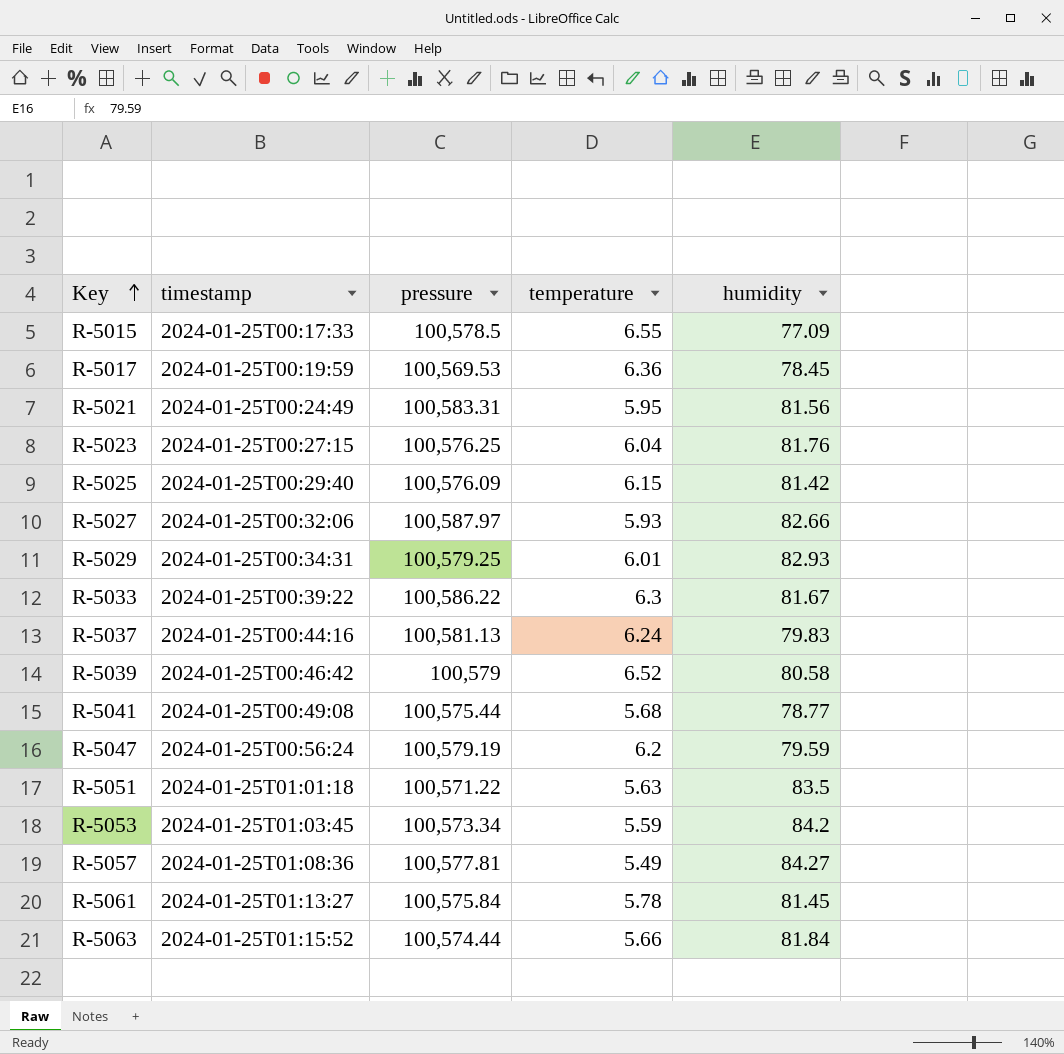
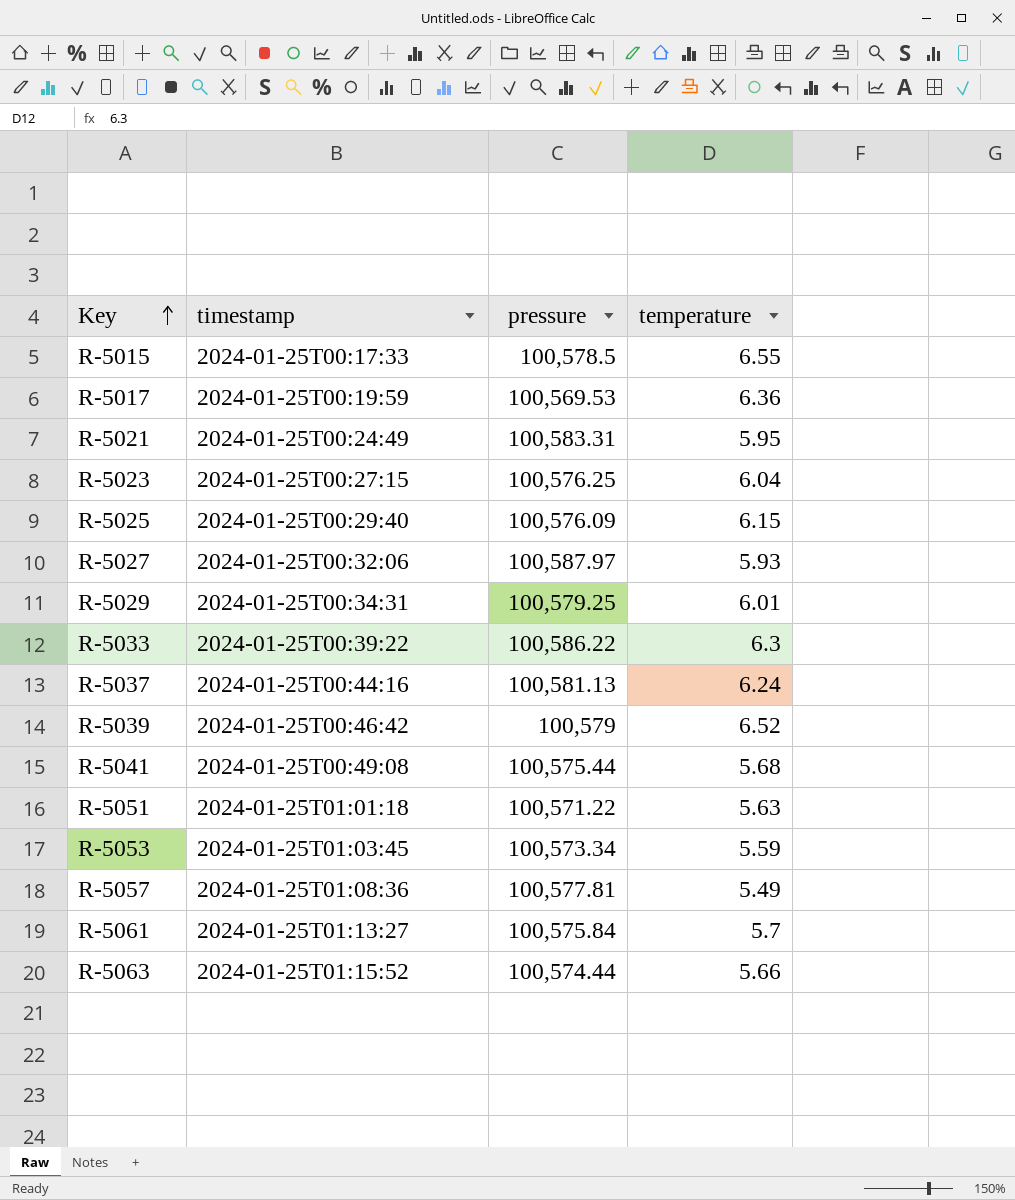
column humidity | position: 5 -> none
row R-5047: 2024-01-25T00:56:24 | 100,579.19 | 6.2 | 79.59 -> none
R-5061 | temperature: 5.78 -> 5.7

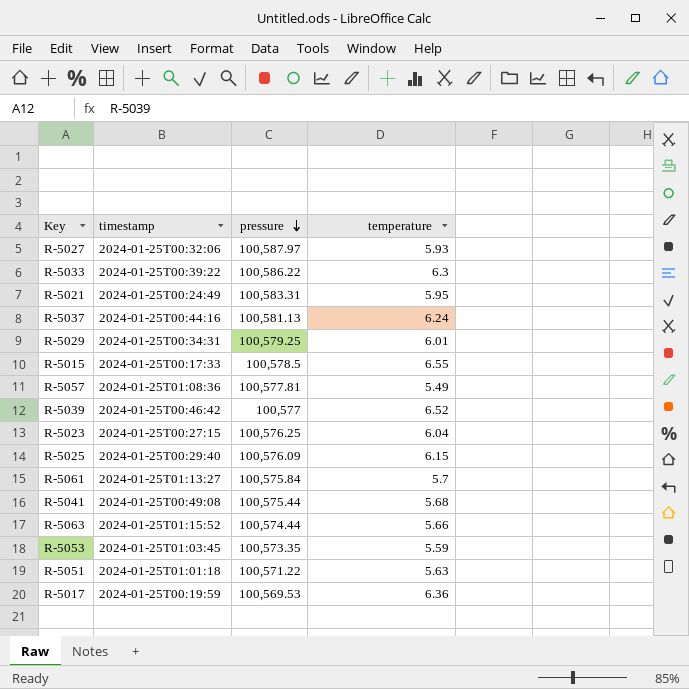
row order: Key ascending -> pressure descending
R-5039 | pressure: 100,579 -> 100,577
R-5053 | pressure: 100,573.34 -> 100,573.35

